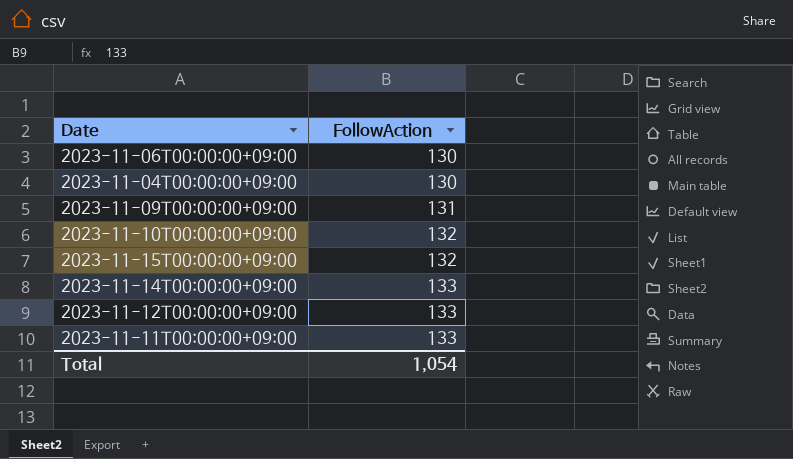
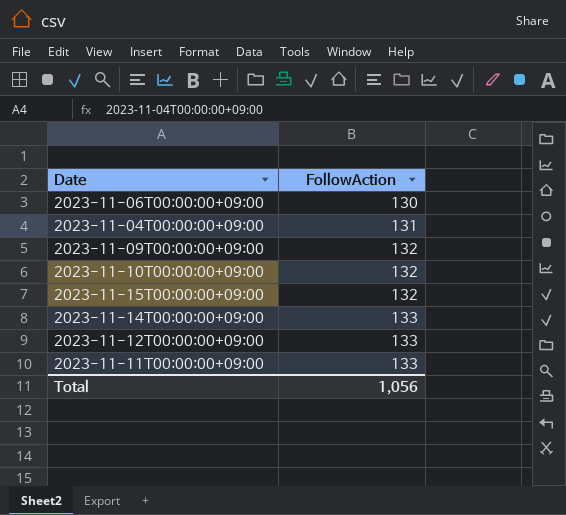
2023-11-04T00:00:00+09:00 | FollowAction: 130 -> 131
2023-11-09T00:00:00+09:00 | FollowAction: 131 -> 132
Total | FollowAction: 1,054 -> 1,056

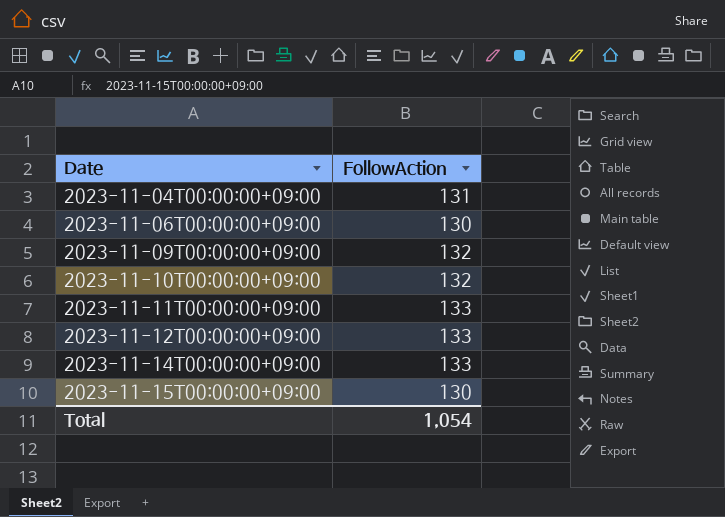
row order: FollowAction ascending -> Date ascending
2023-11-15T00:00:00+09:00 | FollowAction: 132 -> 130
Total | FollowAction: 1,056 -> 1,054

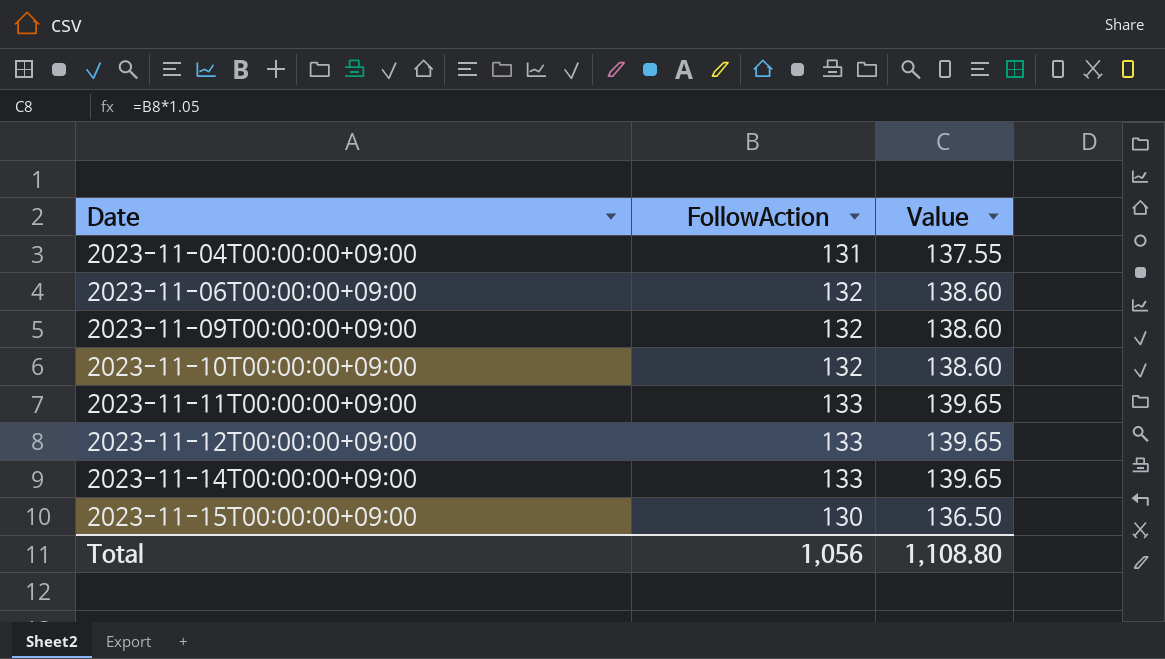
column Value | formula: none -> [FollowAction] * 1.05
2023-11-06T00:00:00+09:00 | FollowAction: 130 -> 132
Total | FollowAction: 1,054 -> 1,056

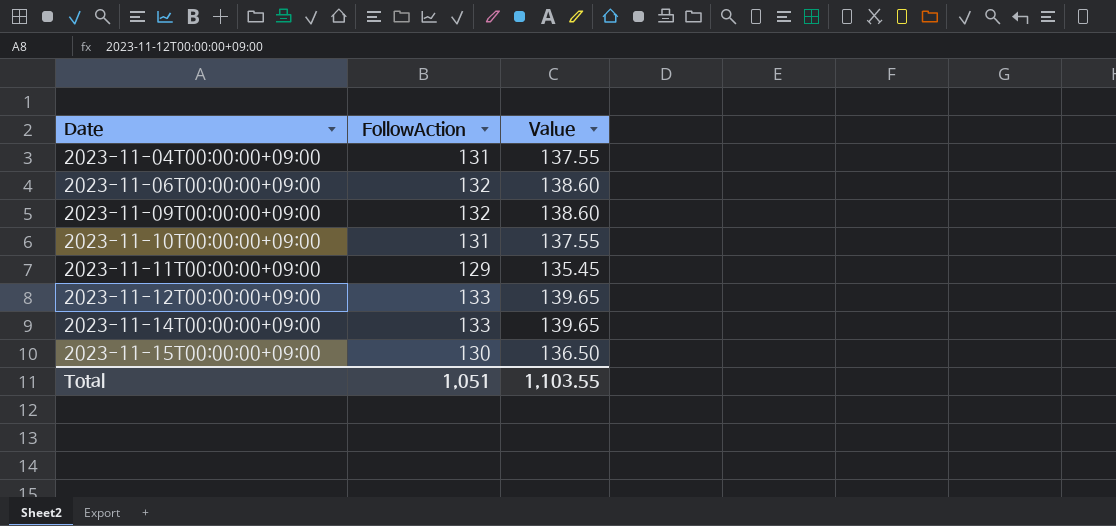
2023-11-10T00:00:00+09:00 | FollowAction: 132 -> 131
2023-11-10T00:00:00+09:00 | Value: 138.60 -> 137.55
2023-11-11T00:00:00+09:00 | FollowAction: 133 -> 129
2023-11-11T00:00:00+09:00 | Value: 139.65 -> 135.45
Total | FollowAction: 1,056 -> 1,051
Total | Value: 1,108.80 -> 1,103.55

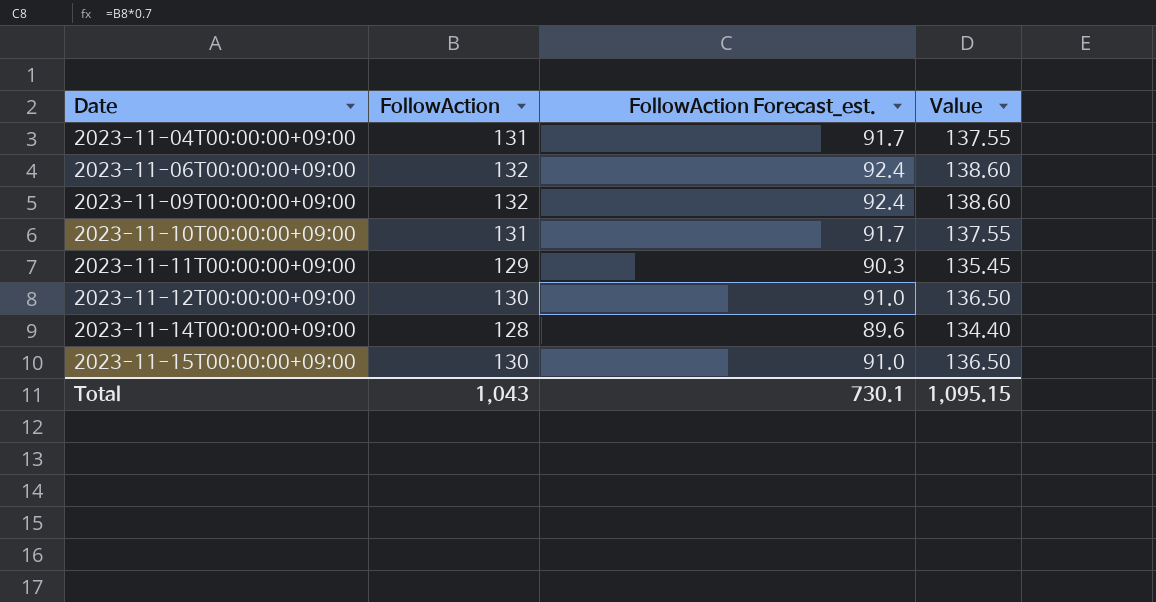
column FollowAction Forecast_est. | formula: none -> [FollowAction] * 0.7
2023-11-12T00:00:00+09:00 | FollowAction: 133 -> 130
2023-11-12T00:00:00+09:00 | Value: 139.65 -> 136.50
2023-11-14T00:00:00+09:00 | FollowAction: 133 -> 128
2023-11-14T00:00:00+09:00 | Value: 139.65 -> 134.40
Total | FollowAction: 1,051 -> 1,043
Total | Value: 1,103.55 -> 1,095.15

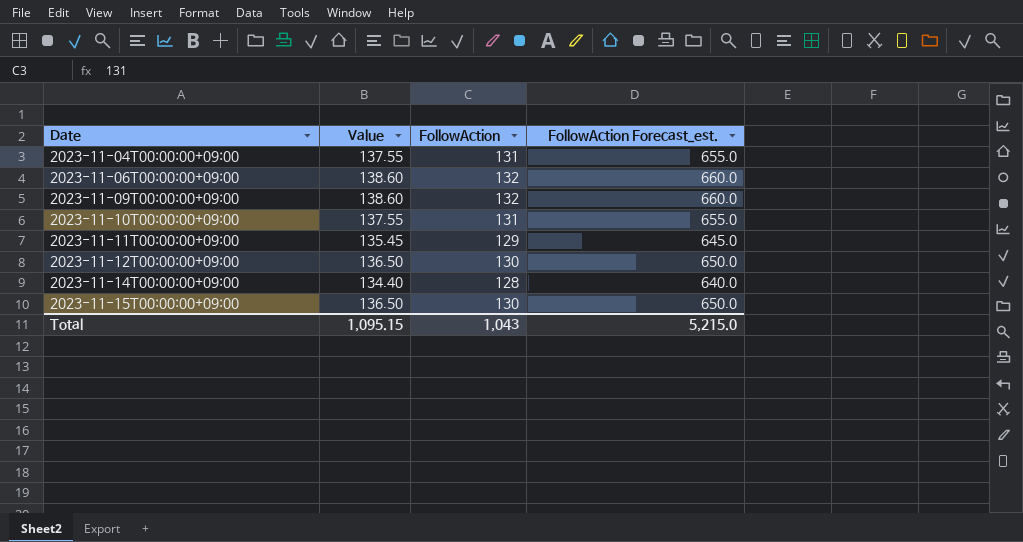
column Value | position: 4 -> 2
column FollowAction Forecast_est. | formula: [FollowAction] * 0.7 -> [FollowAction] * 5
Total | FollowAction Forecast_est.: 730.1 -> 5,215.0

